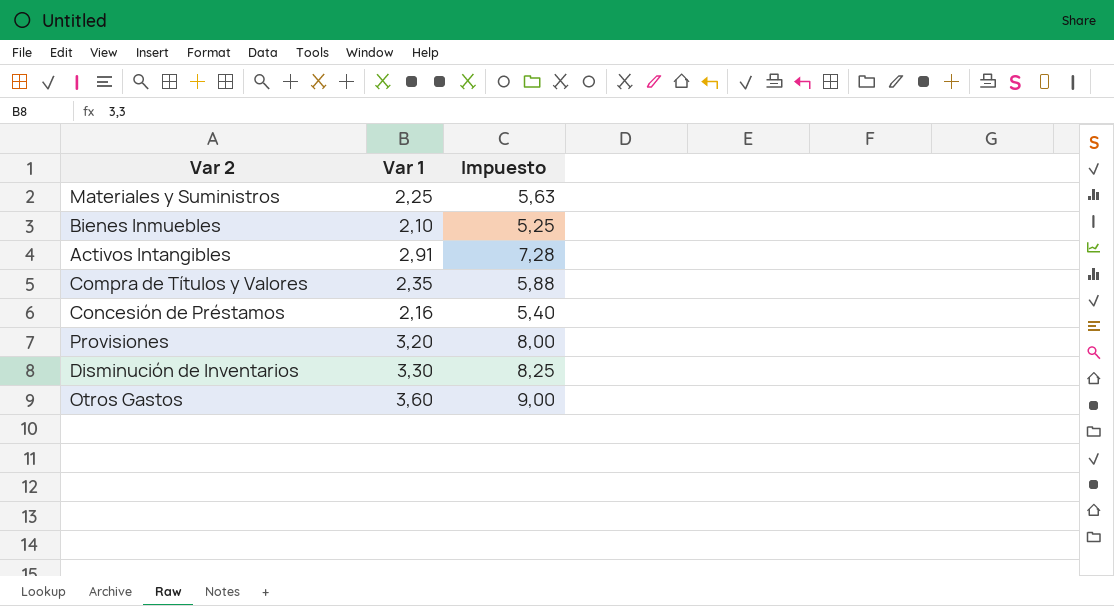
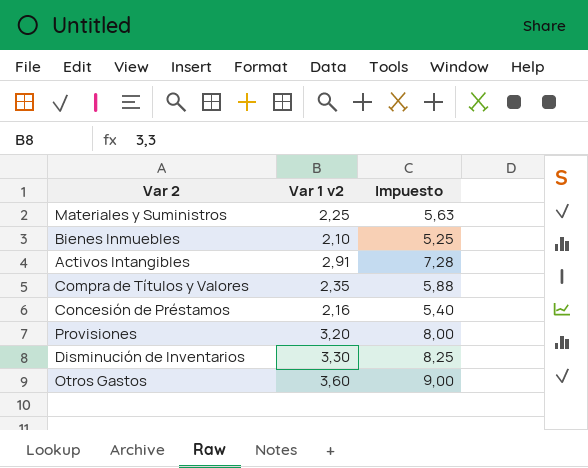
column name: Var 1 -> Var 1 v2

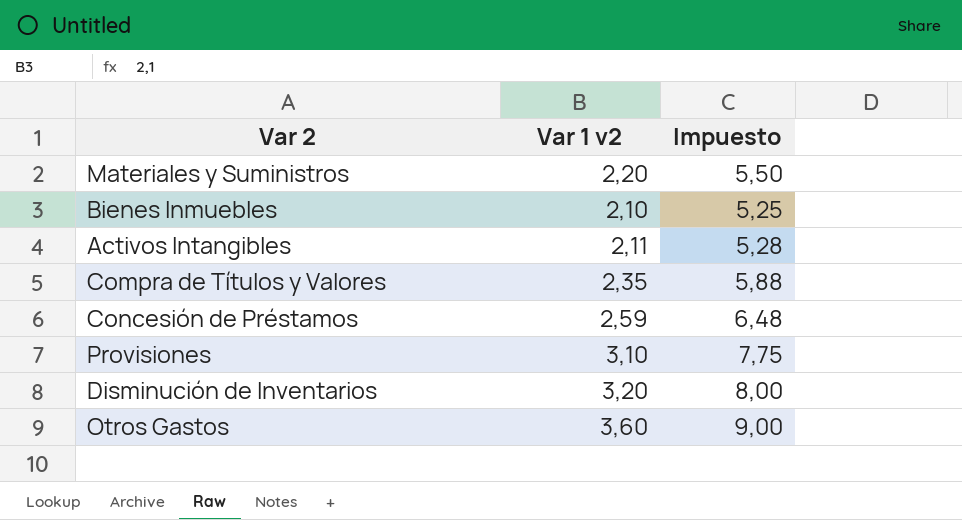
Materiales y Suministros | Var 1 v2: 2,25 -> 2,20
Materiales y Suministros | Impuesto: 5,63 -> 5,50
Activos Intangibles | Var 1 v2: 2,91 -> 2,11
Activos Intangibles | Impuesto: 7,28 -> 5,28
Concesión de Préstamos | Var 1 v2: 2,16 -> 2,59
Concesión de Préstamos | Impuesto: 5,40 -> 6,48
Provisiones | Var 1 v2: 3,20 -> 3,10
Provisiones | Impuesto: 8,00 -> 7,75
Disminución de Inventarios | Var 1 v2: 3,30 -> 3,20
Disminución de Inventarios | Impuesto: 8,25 -> 8,00

